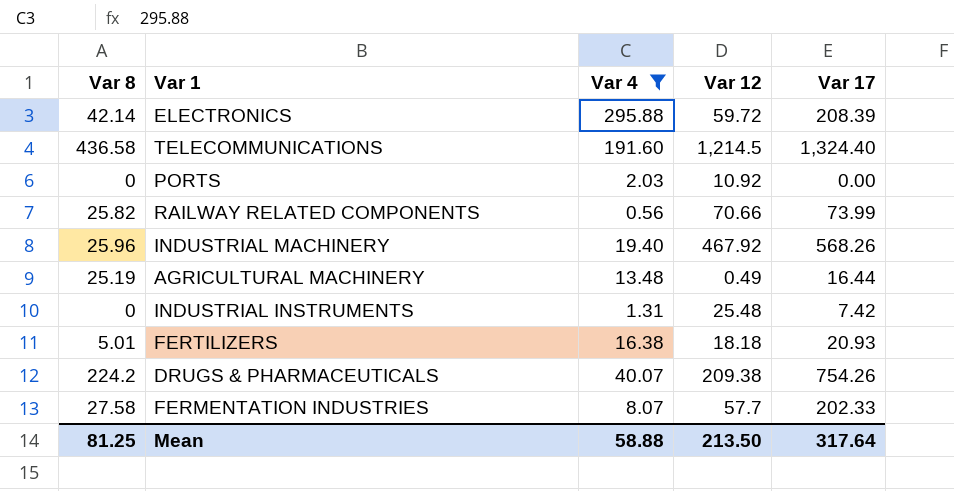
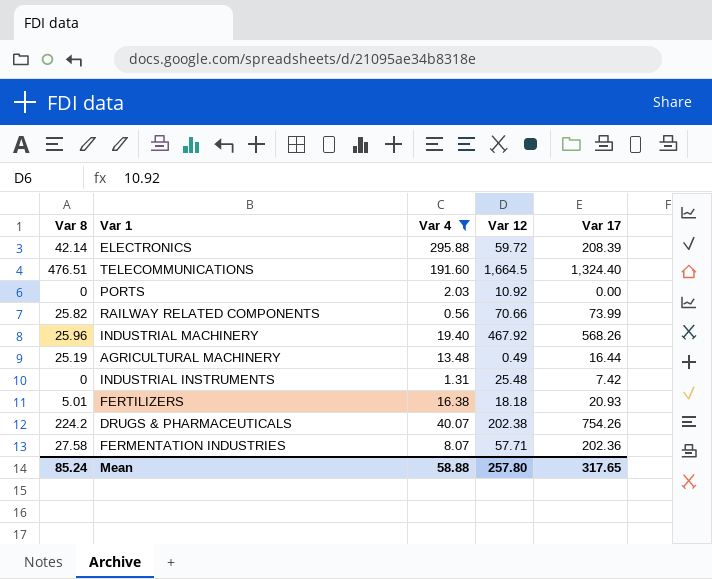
TELECOMMUNICATIONS | Var 8: 436.58 -> 476.51
TELECOMMUNICATIONS | Var 12: 1,214.5 -> 1,664.5
DRUGS & PHARMACEUTICALS | Var 12: 209.38 -> 202.38
FERMENTATION INDUSTRIES | Var 12: 57.7 -> 57.71
FERMENTATION INDUSTRIES | Var 17: 202.33 -> 202.36
Mean | Var 8: 81.25 -> 85.24
Mean | Var 12: 213.50 -> 257.80
Mean | Var 17: 317.64 -> 317.65

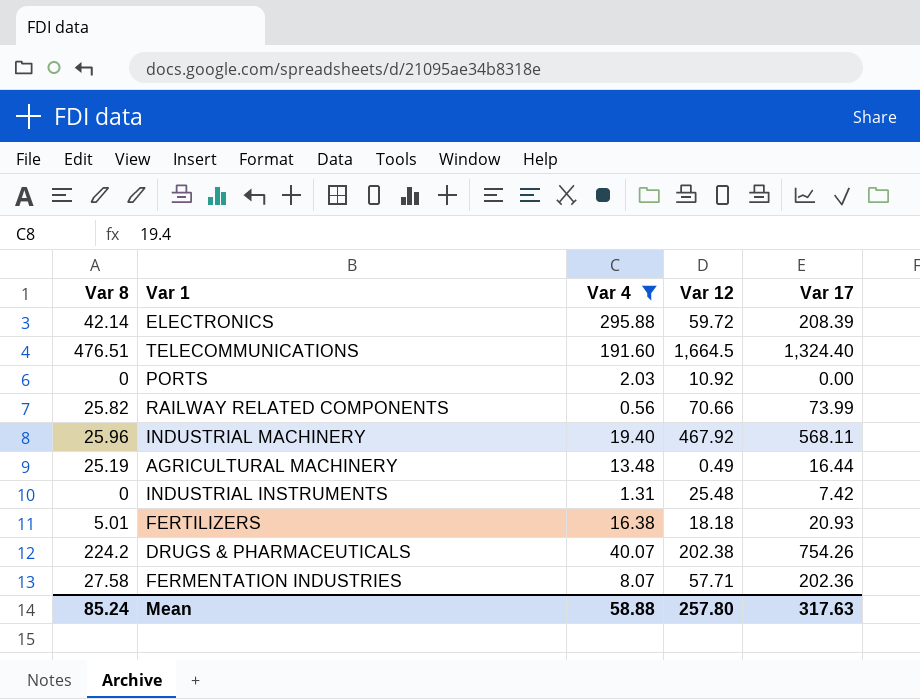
INDUSTRIAL MACHINERY | Var 17: 568.26 -> 568.11
Mean | Var 17: 317.65 -> 317.63

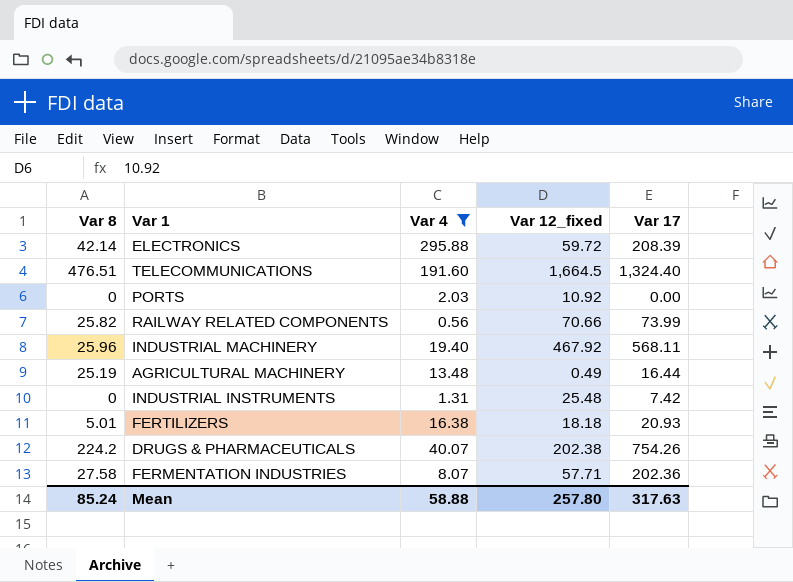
column name: Var 12 -> Var 12_fixed

